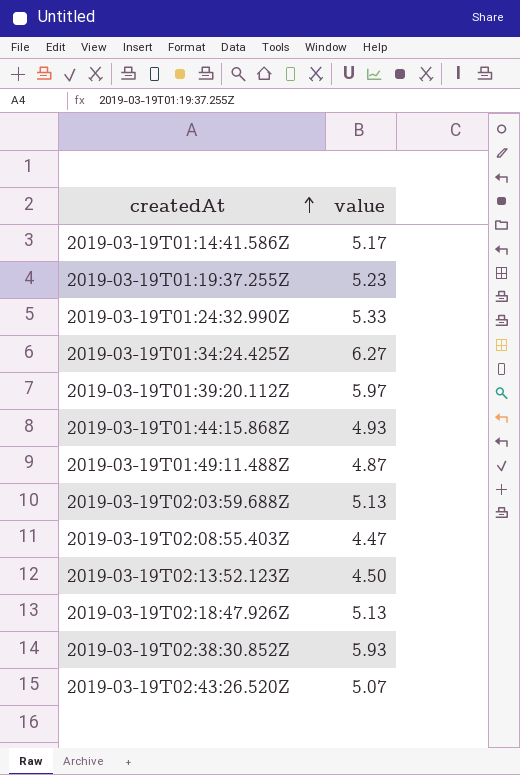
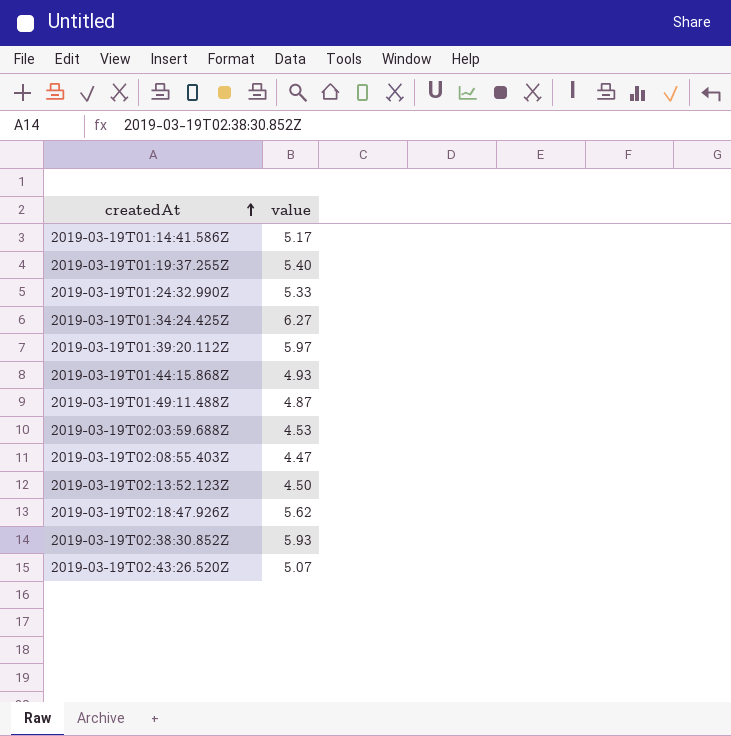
2019-03-19T01:19:37.255Z | value: 5.23 -> 5.40
2019-03-19T02:03:59.688Z | value: 5.13 -> 4.53
2019-03-19T02:18:47.926Z | value: 5.13 -> 5.62

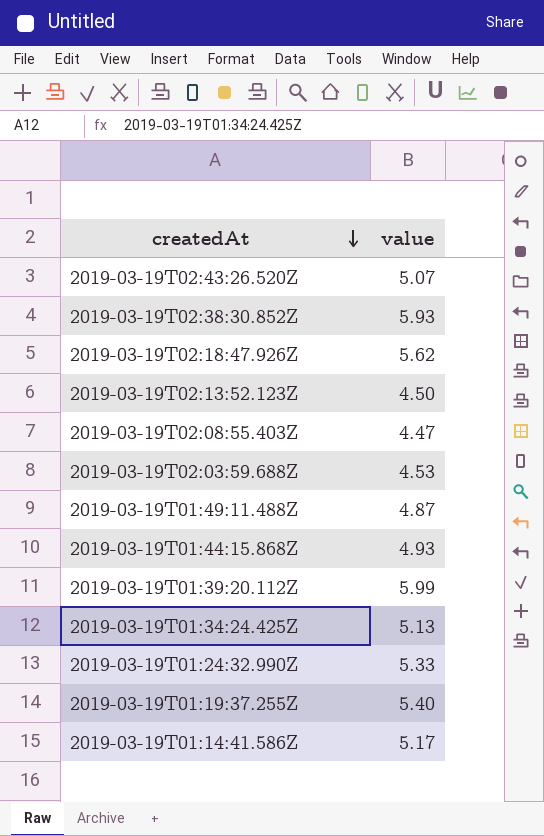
row order: createdAt ascending -> createdAt descending
2019-03-19T01:39:20.112Z | value: 5.97 -> 5.99
2019-03-19T01:34:24.425Z | value: 6.27 -> 5.13

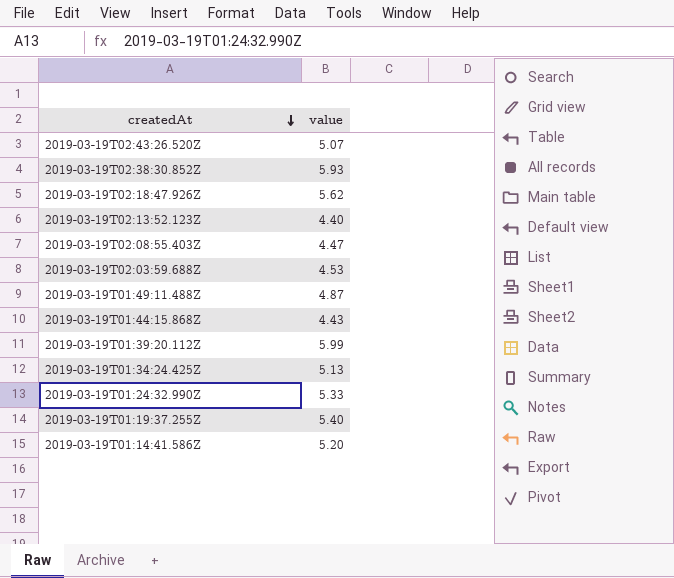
2019-03-19T02:13:52.123Z | value: 4.50 -> 4.40
2019-03-19T01:44:15.868Z | value: 4.93 -> 4.43
2019-03-19T01:14:41.586Z | value: 5.17 -> 5.20

